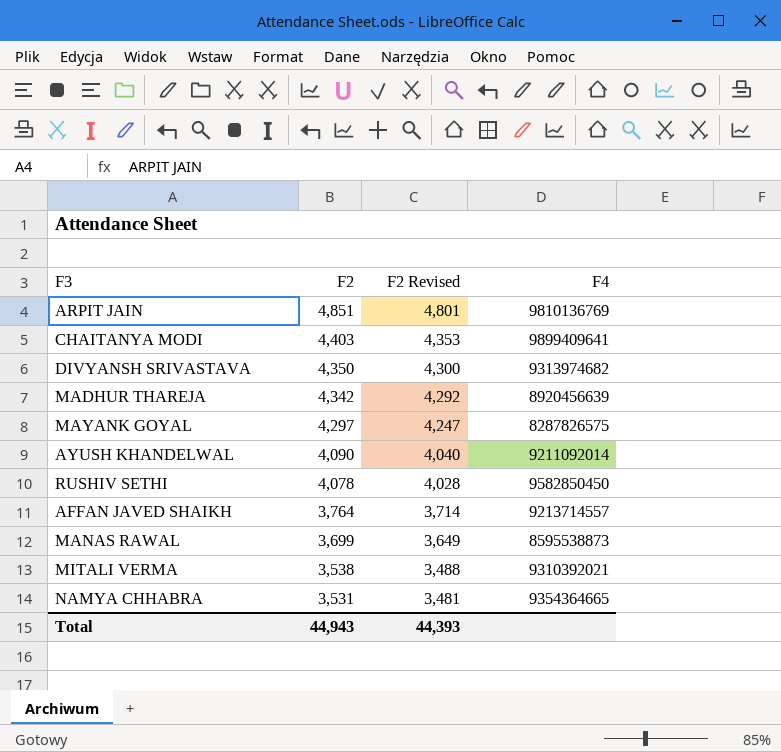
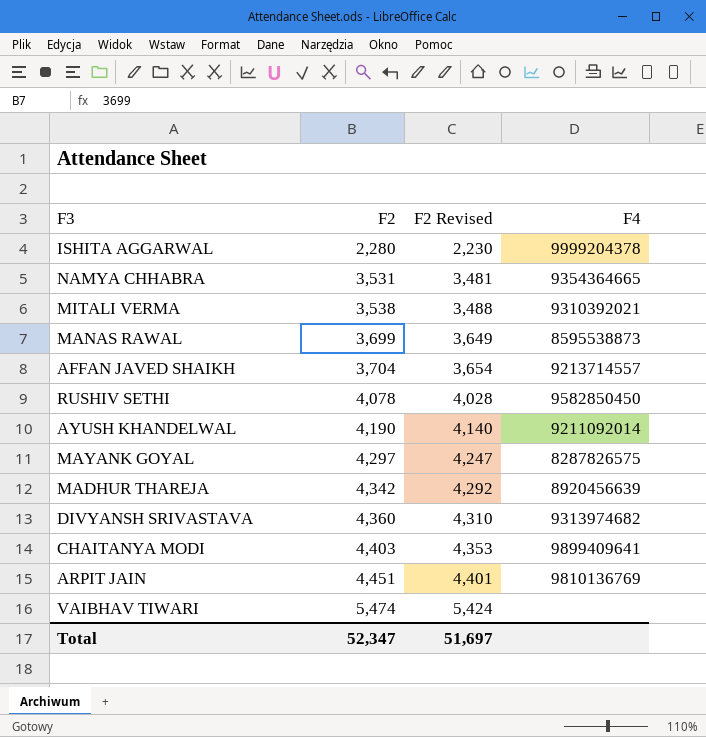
row order: F2 descending -> F2 ascending
row ISHITA AGGARWAL: none -> 2,280 | 2,230 | 9999204378
AFFAN JAVED SHAIKH | F2: 3,764 -> 3,704
AFFAN JAVED SHAIKH | F2 Revised: 3,714 -> 3,654
AYUSH KHANDELWAL | F2: 4,090 -> 4,190
AYUSH KHANDELWAL | F2 Revised: 4,040 -> 4,140
DIVYANSH SRIVASTAVA | F2: 4,350 -> 4,360
DIVYANSH SRIVASTAVA | F2 Revised: 4,300 -> 4,310
ARPIT JAIN | F2: 4,851 -> 4,451
ARPIT JAIN | F2 Revised: 4,801 -> 4,401
row VAIBHAV TIWARI: none -> 5,474 | 5,424 | none
Total | F2: 44,943 -> 52,347
Total | F2 Revised: 44,393 -> 51,697

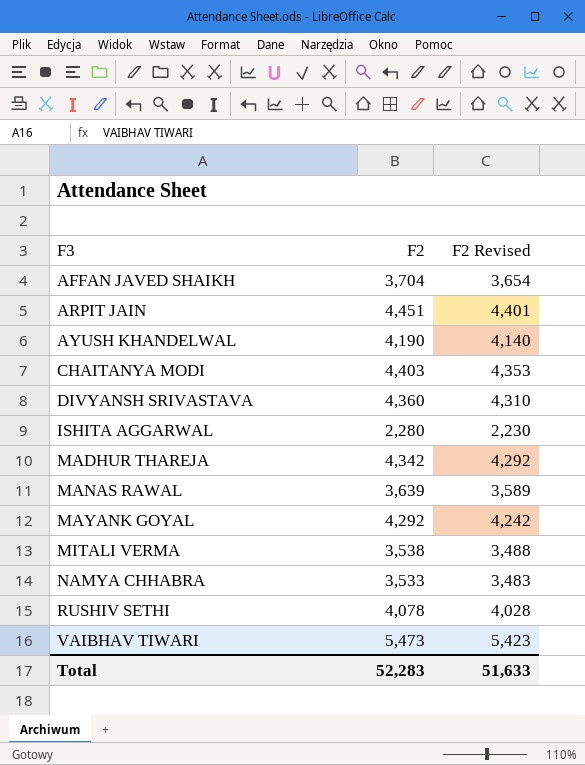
row order: F2 ascending -> F3 ascending
column F4 | position: 4 -> none
MANAS RAWAL | F2: 3,699 -> 3,639
MANAS RAWAL | F2 Revised: 3,649 -> 3,589
MAYANK GOYAL | F2: 4,297 -> 4,292
MAYANK GOYAL | F2 Revised: 4,247 -> 4,242
NAMYA CHHABRA | F2: 3,531 -> 3,533
NAMYA CHHABRA | F2 Revised: 3,481 -> 3,483
VAIBHAV TIWARI | F2: 5,474 -> 5,473
VAIBHAV TIWARI | F2 Revised: 5,424 -> 5,423
Total | F2: 52,347 -> 52,283
Total | F2 Revised: 51,697 -> 51,633

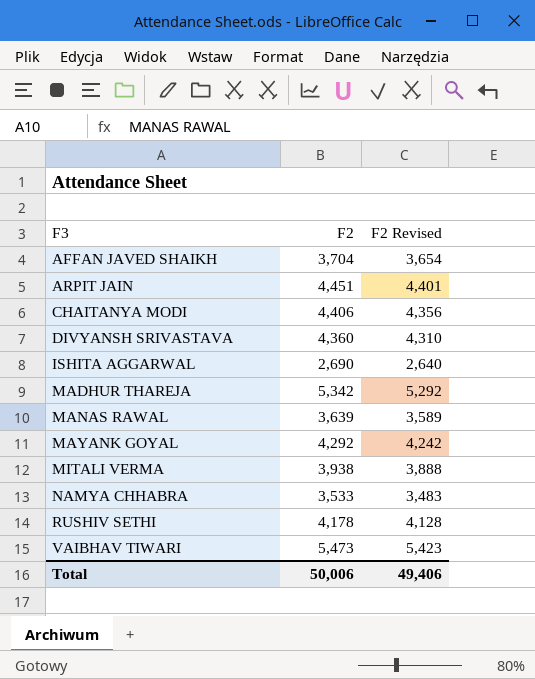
row AYUSH KHANDELWAL: 4,190 | 4,140 -> none
CHAITANYA MODI | F2: 4,403 -> 4,406
CHAITANYA MODI | F2 Revised: 4,353 -> 4,356
ISHITA AGGARWAL | F2: 2,280 -> 2,690
ISHITA AGGARWAL | F2 Revised: 2,230 -> 2,640
MADHUR THAREJA | F2: 4,342 -> 5,342
MADHUR THAREJA | F2 Revised: 4,292 -> 5,292
MITALI VERMA | F2: 3,538 -> 3,938
MITALI VERMA | F2 Revised: 3,488 -> 3,888
RUSHIV SETHI | F2: 4,078 -> 4,178
RUSHIV SETHI | F2 Revised: 4,028 -> 4,128
Total | F2: 52,283 -> 50,006
Total | F2 Revised: 51,633 -> 49,406

